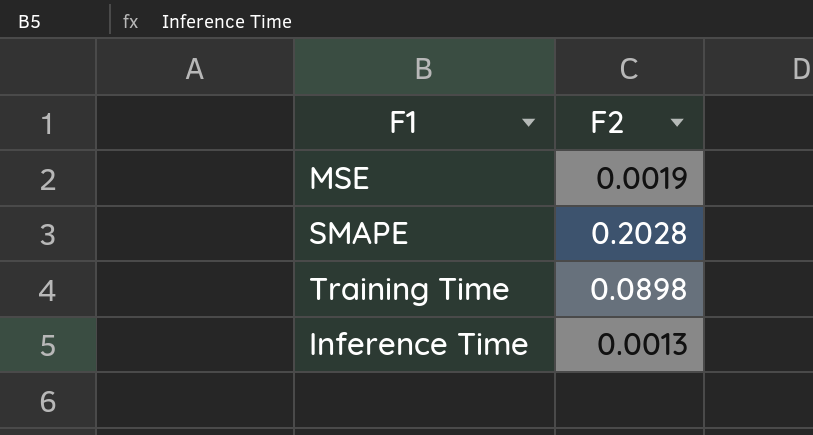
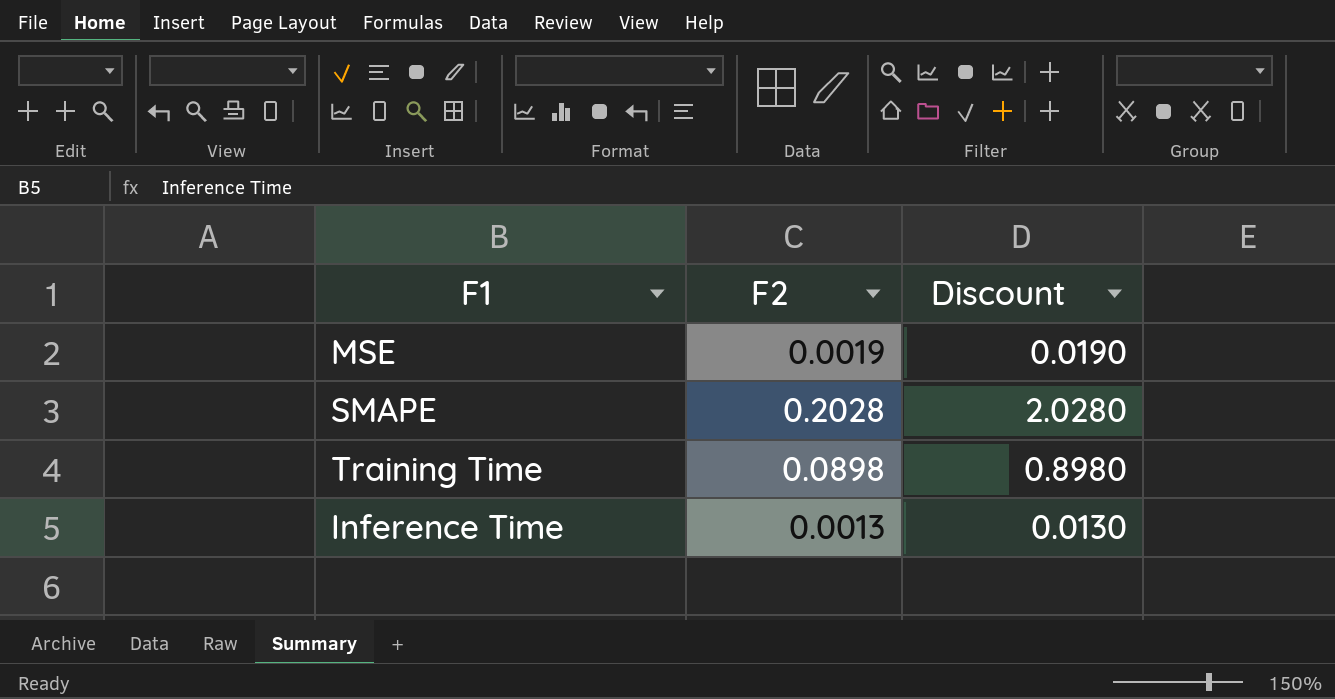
column Discount | formula: none -> [F2] * 10

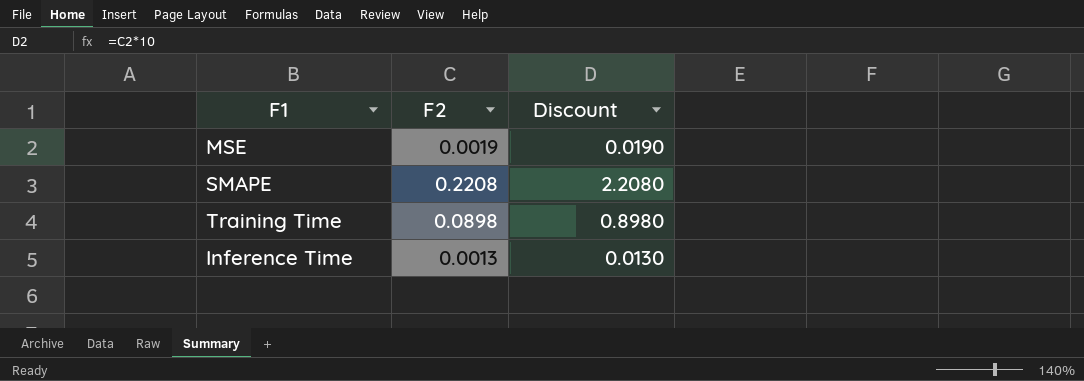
SMAPE | F2: 0.2028 -> 0.2208
SMAPE | Discount: 2.0280 -> 2.2080

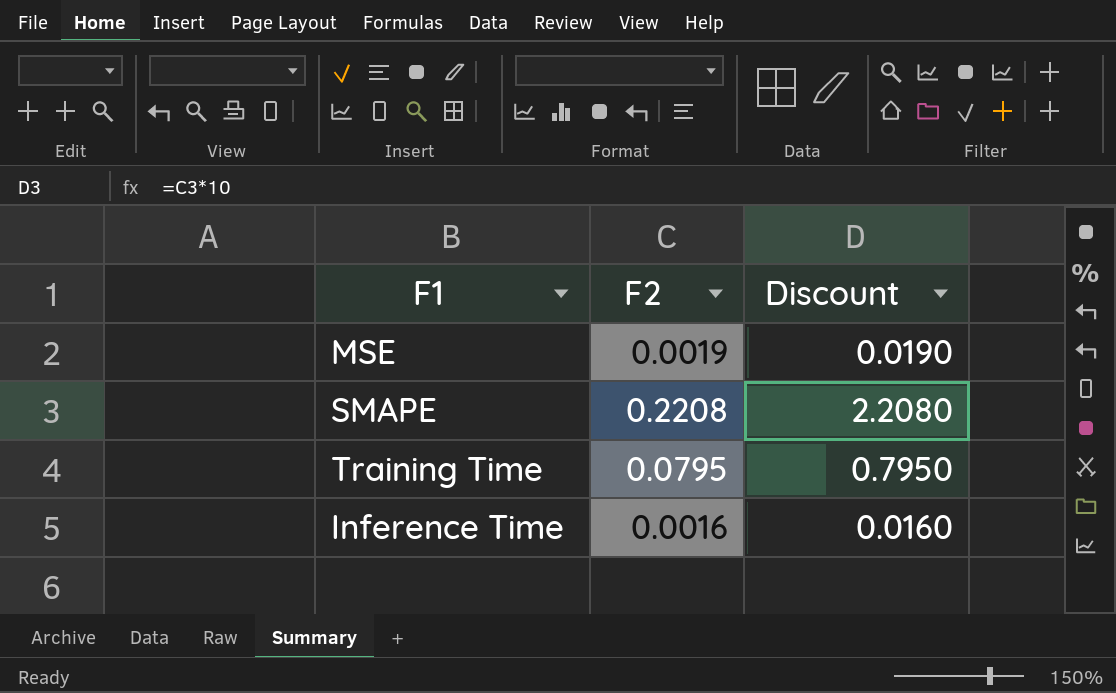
Training Time | F2: 0.0898 -> 0.0795
Training Time | Discount: 0.8980 -> 0.7950
Inference Time | F2: 0.0013 -> 0.0016
Inference Time | Discount: 0.0130 -> 0.0160

